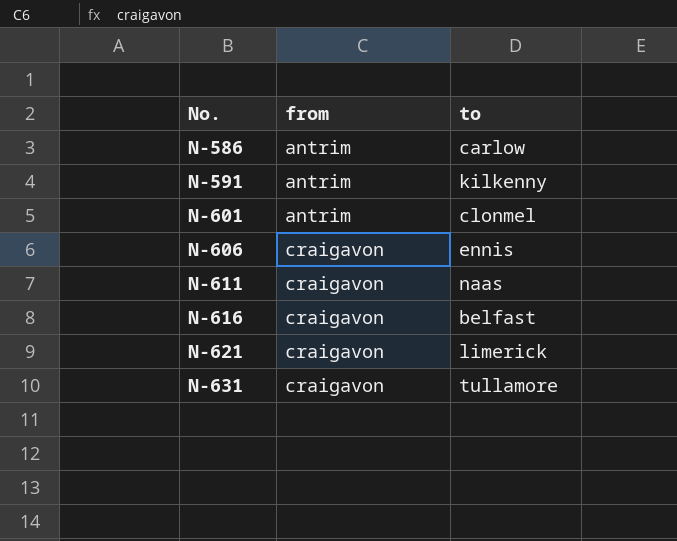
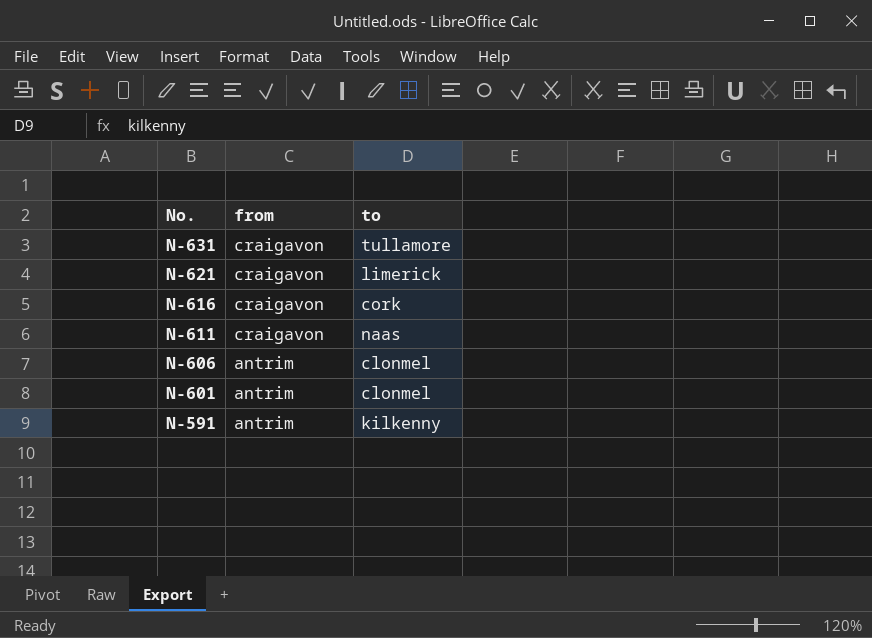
row order: No. ascending -> No. descending
row N-586: antrim | carlow -> none
N-616 | to: belfast -> cork
N-606 | from: craigavon -> antrim
N-606 | to: ennis -> clonmel

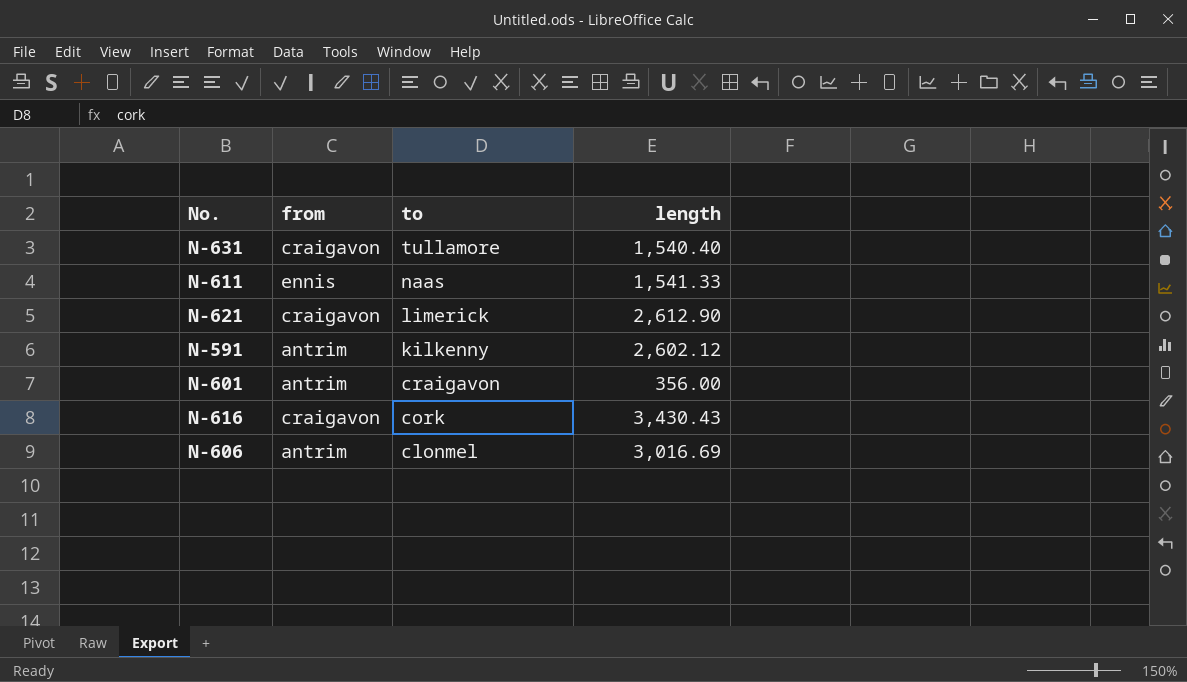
row order: No. descending -> to descending
column length | position: none -> 4
N-611 | from: craigavon -> ennis
N-601 | to: clonmel -> craigavon

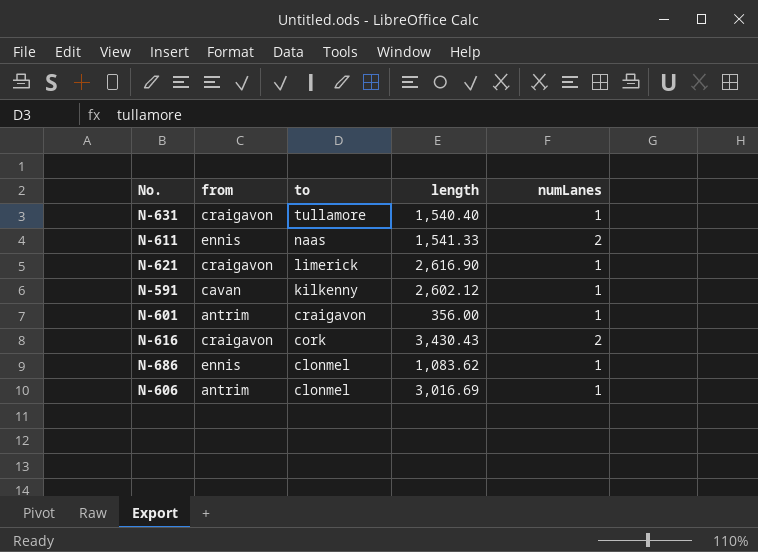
column numLanes | position: none -> 5
N-621 | length: 2,612.90 -> 2,616.90
N-591 | from: antrim -> cavan
row N-686: none -> ennis | clonmel | 1,083.62 | 1

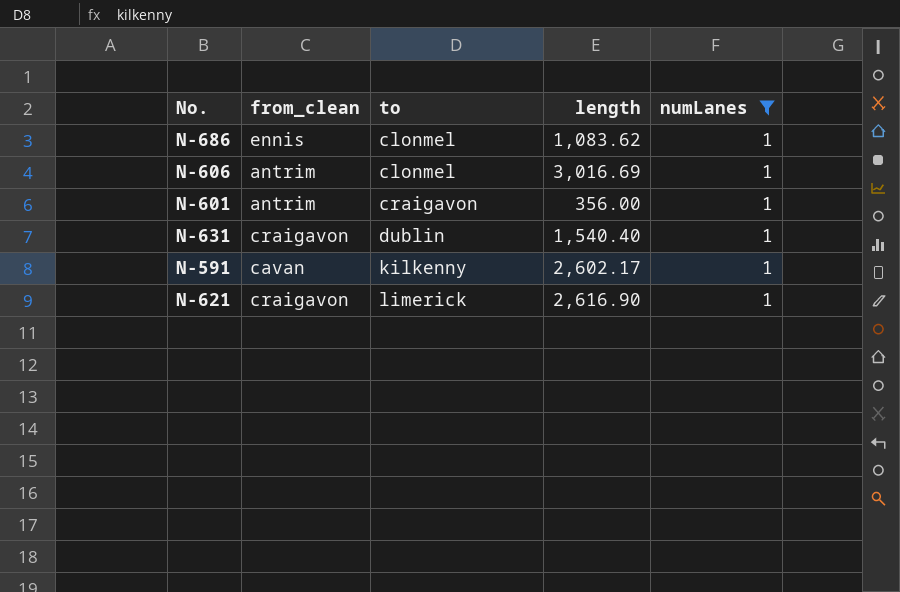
filter: none -> numLanes = 1
row order: to descending -> to ascending
column name: from -> from_clean
N-631 | to: tullamore -> dublin
N-591 | length: 2,602.12 -> 2,602.17

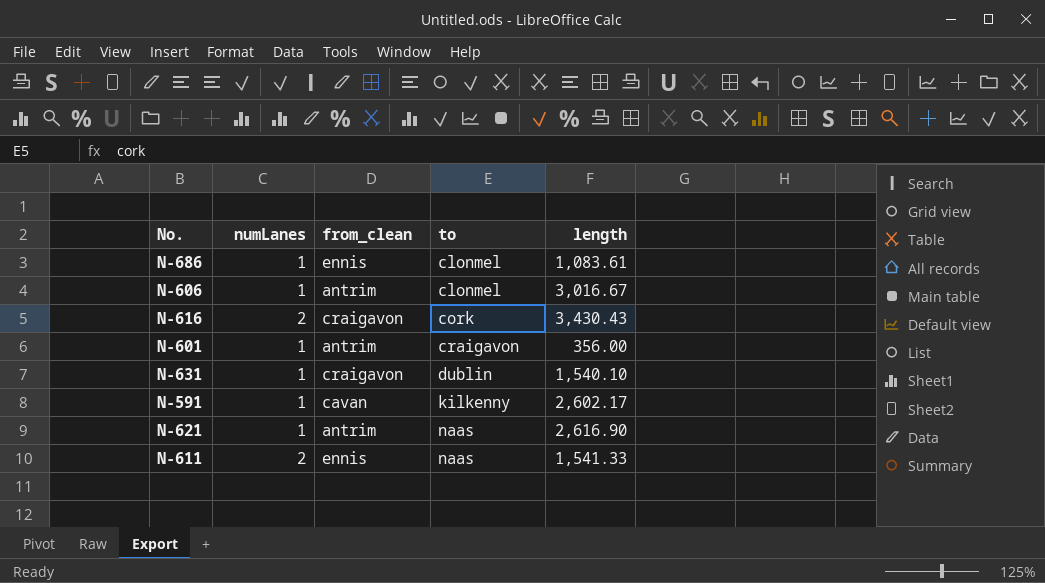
filter: numLanes = 1 -> none
column numLanes | position: 5 -> 2
N-686 | length: 1,083.62 -> 1,083.61
N-606 | length: 3,016.69 -> 3,016.67
N-631 | length: 1,540.40 -> 1,540.10
N-621 | from_clean: craigavon -> antrim
N-621 | to: limerick -> naas

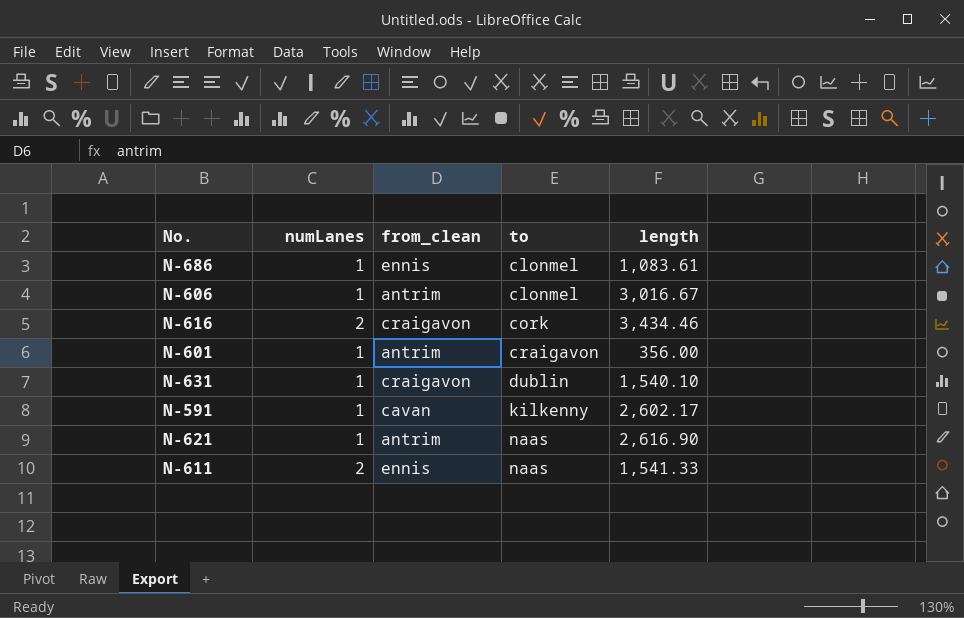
N-616 | length: 3,430.43 -> 3,434.46

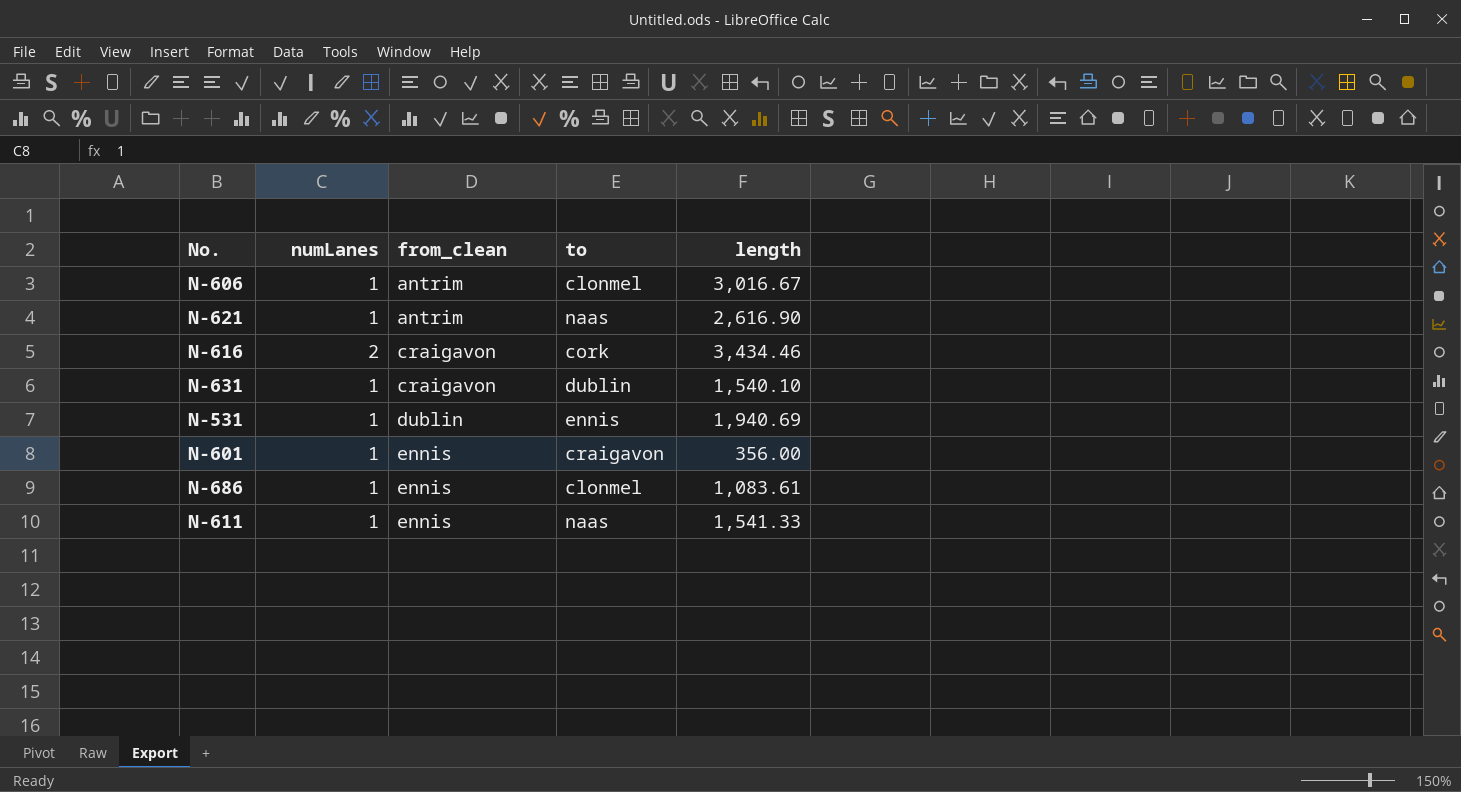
row order: to ascending -> from_clean ascending
row N-591: 1 | cavan | kilkenny | 2,602.17 -> none
row N-531: none -> 1 | dublin | ennis | 1,940.69
N-601 | from_clean: antrim -> ennis
N-611 | numLanes: 2 -> 1

